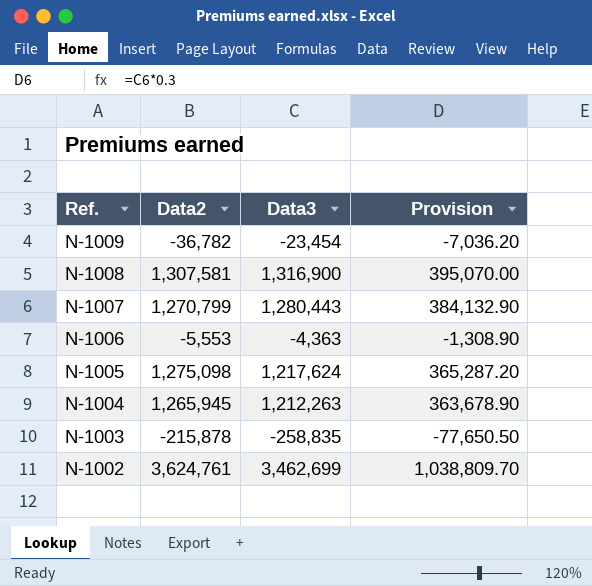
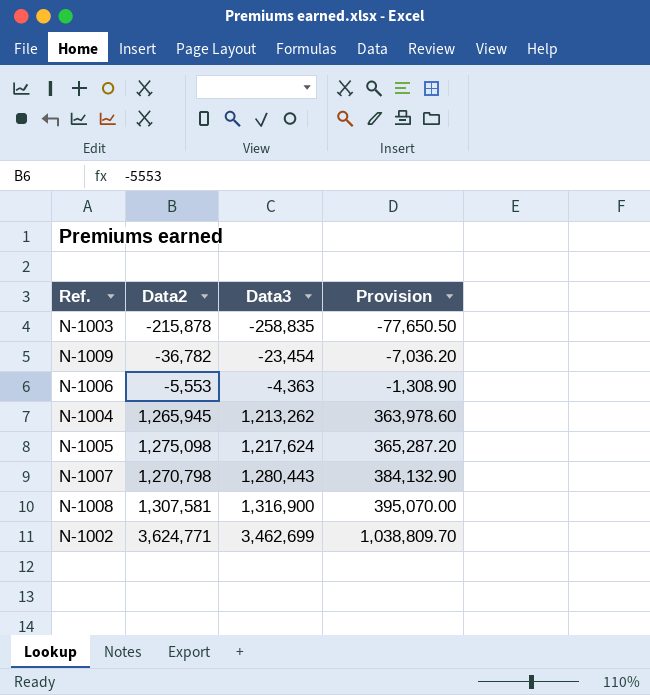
row order: Ref. descending -> Data3 ascending
N-1004 | Data3: 1,212,263 -> 1,213,262
N-1004 | Provision: 363,678.90 -> 363,978.60
N-1007 | Data2: 1,270,799 -> 1,270,798
N-1002 | Data2: 3,624,761 -> 3,624,771

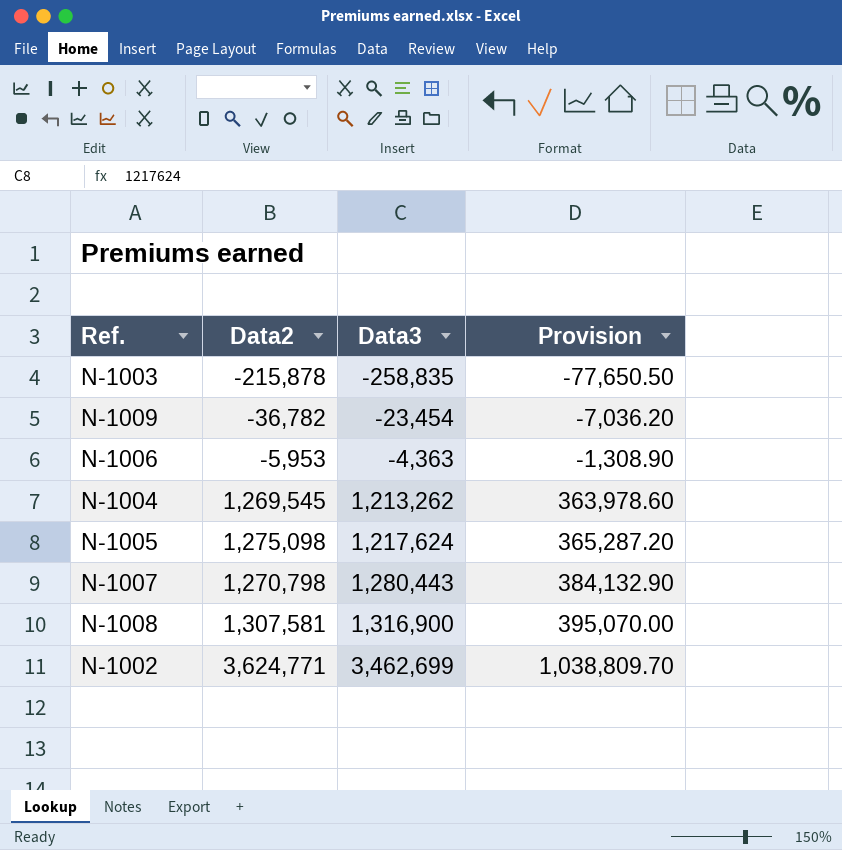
N-1006 | Data2: -5,553 -> -5,953
N-1004 | Data2: 1,265,945 -> 1,269,545

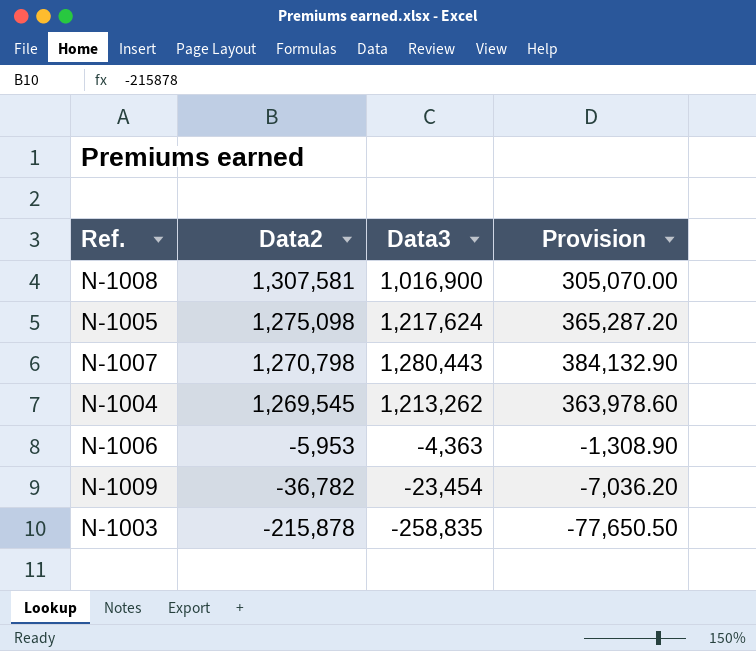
row order: Data3 ascending -> Data2 descending
row N-1002: 3,624,771 | 3,462,699 | 1,038,809.70 -> none
N-1008 | Data3: 1,316,900 -> 1,016,900
N-1008 | Provision: 395,070.00 -> 305,070.00

